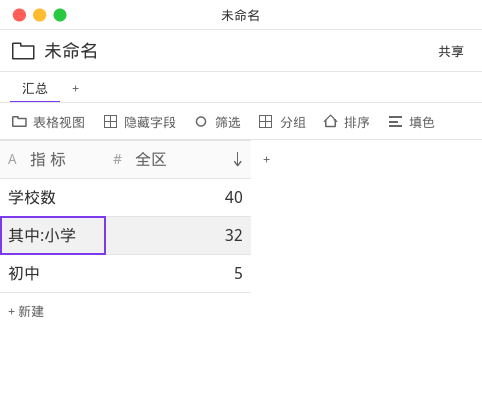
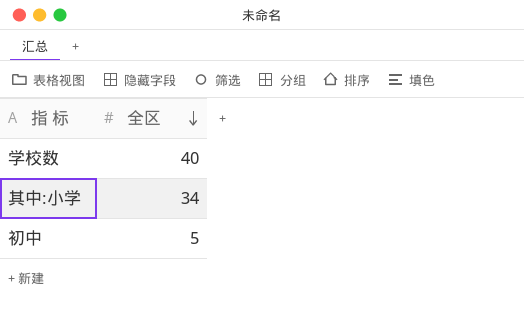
其中:小学 | 全区: 32 -> 34

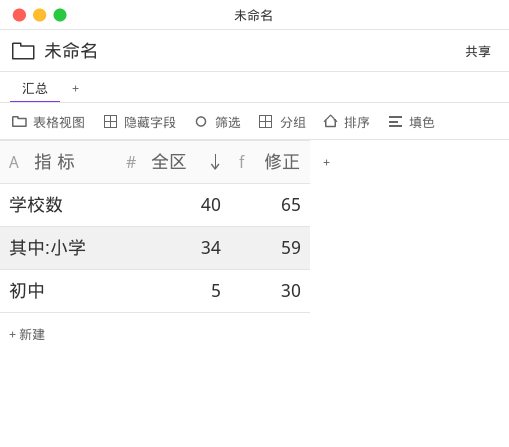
column 修正 | formula: none -> [全区] + 25

